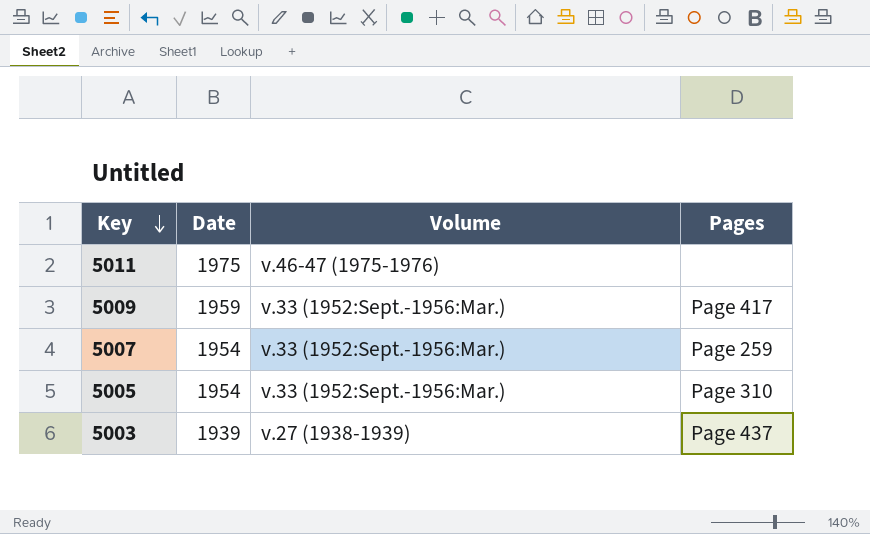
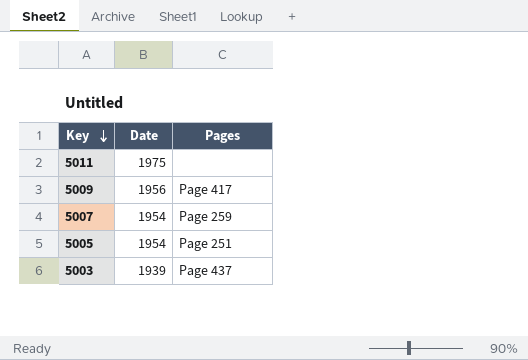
column Volume | position: 3 -> none
5009 | Date: 1959 -> 1956
5005 | Pages: Page 310 -> Page 251

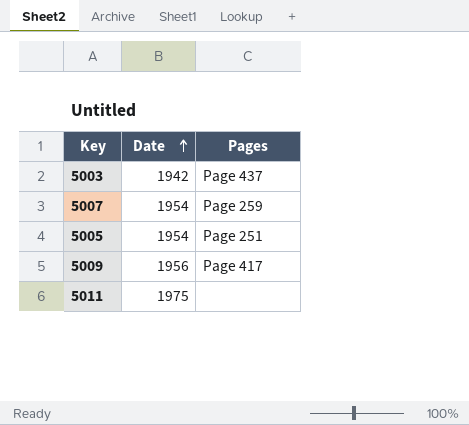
row order: Key descending -> Date ascending
5003 | Date: 1939 -> 1942

